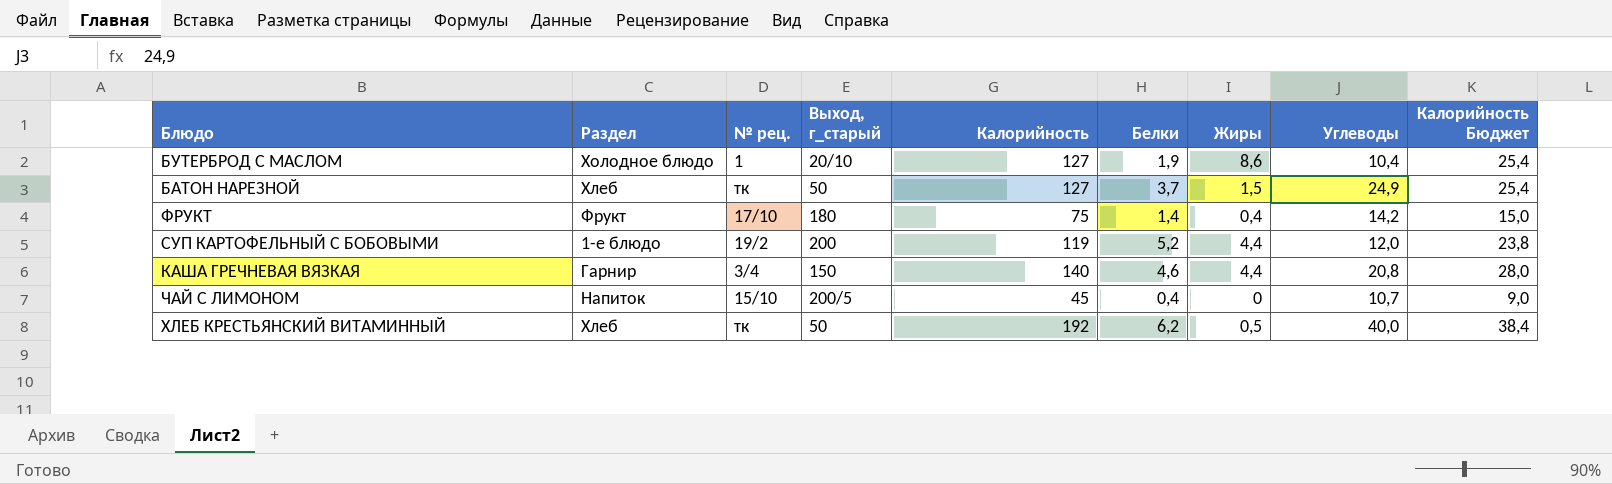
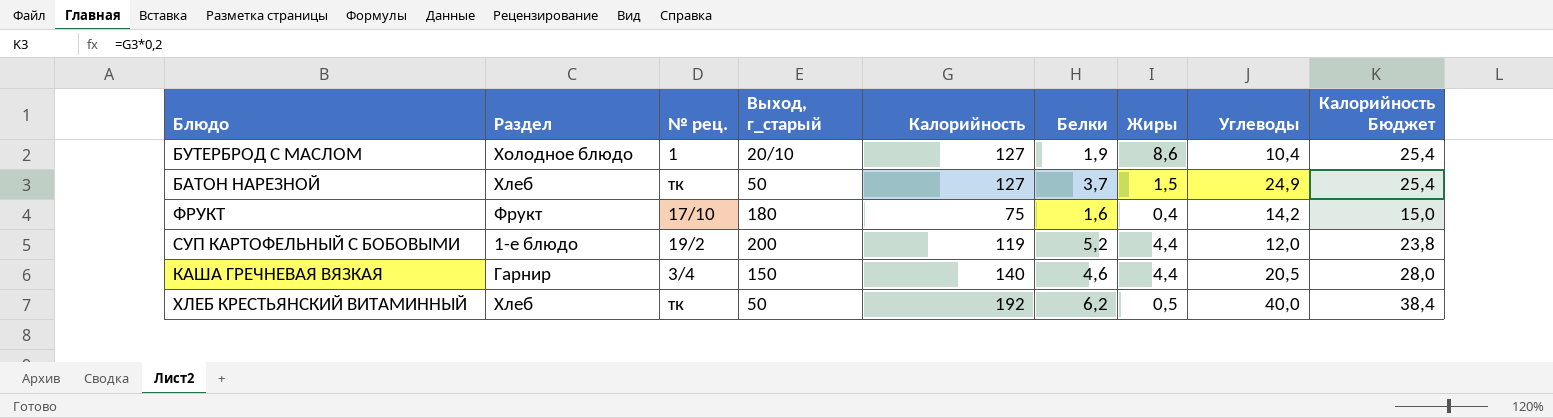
row ЧАЙ С ЛИМОНОМ: Напиток | 15/10 | 200/5 | 45 | 0,4 | 0 | 10,7 | 9,0 -> none
ФРУКТ | Белки: 1,4 -> 1,6
КАША ГРЕЧНЕВАЯ ВЯЗКАЯ | Углеводы: 20,8 -> 20,5

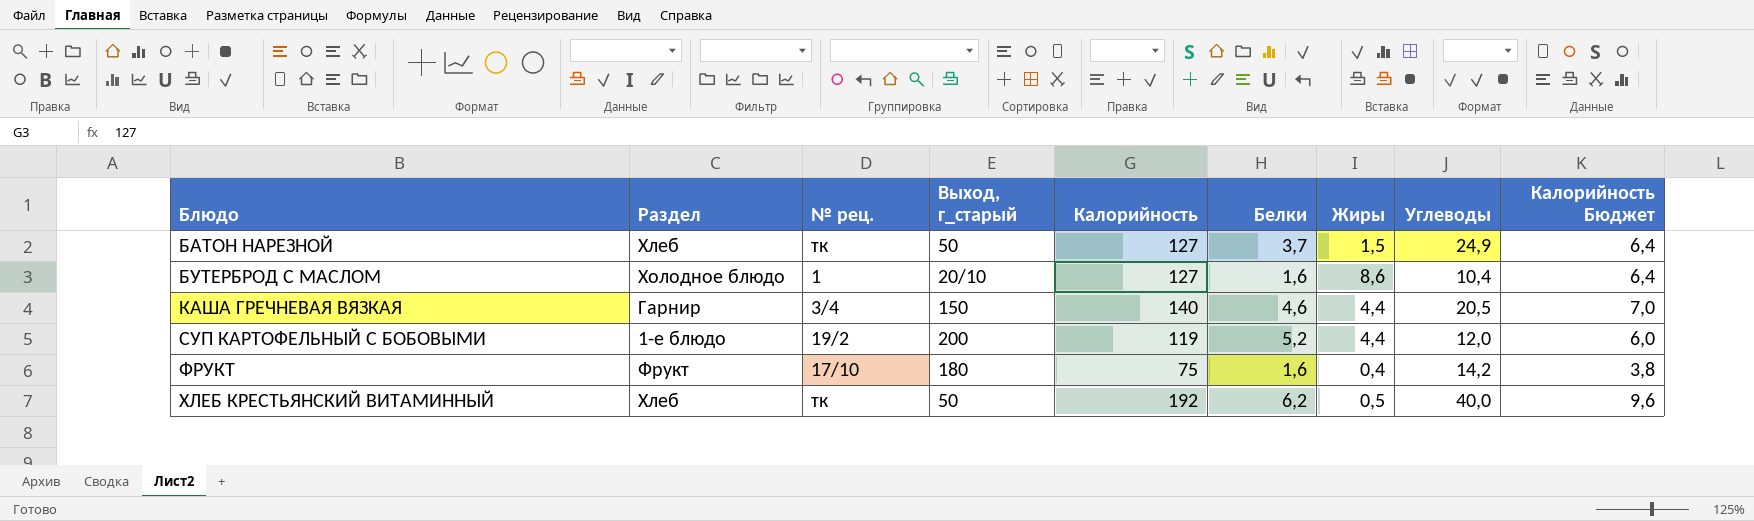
row order: none -> Блюдо ascending
column Калорийность Бюджет | formula: [Калорийность] * 0,2 -> [Калорийность] * 0,05
БУТЕРБРОД С МАСЛОМ | Белки: 1,9 -> 1,6

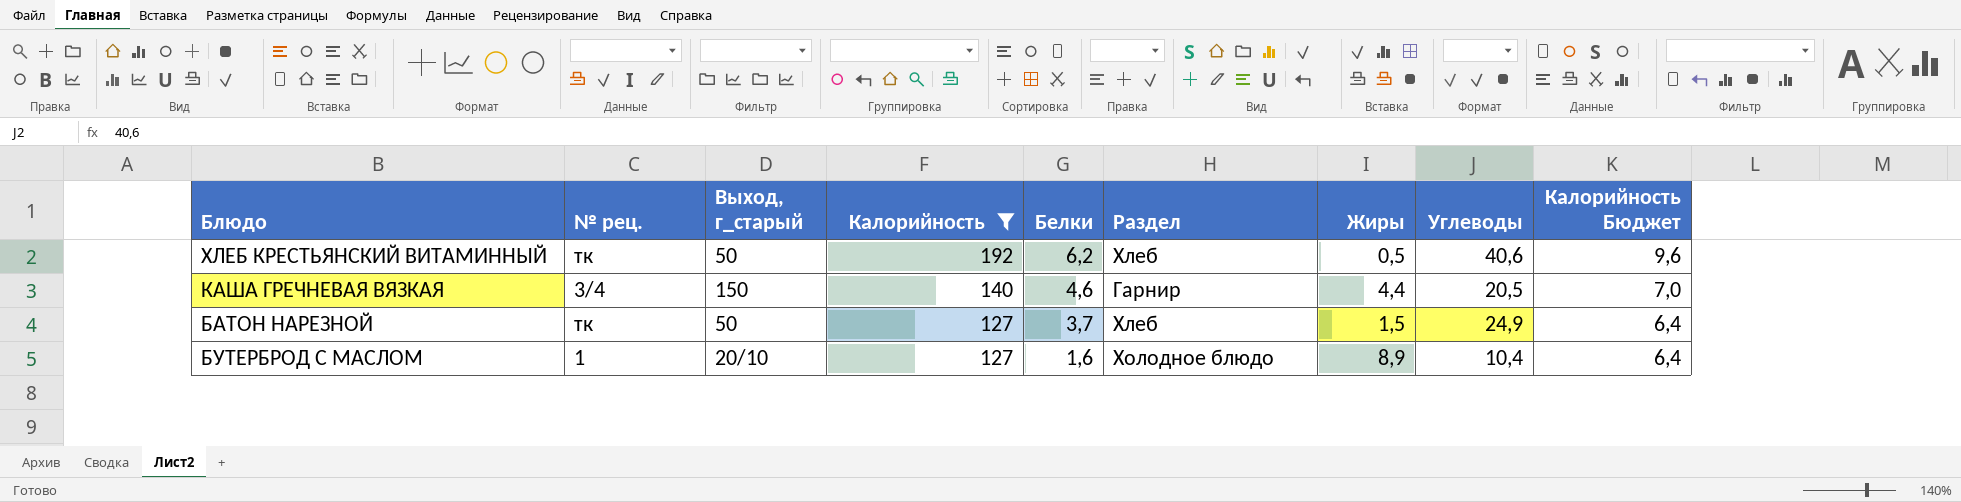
filter: none -> Калорийность >= 127
row order: Блюдо ascending -> Калорийность descending
column Раздел | position: 2 -> 6
ХЛЕБ КРЕСТЬЯНСКИЙ ВИТАМИННЫЙ | Углеводы: 40,0 -> 40,6
БУТЕРБРОД С МАСЛОМ | Жиры: 8,6 -> 8,9

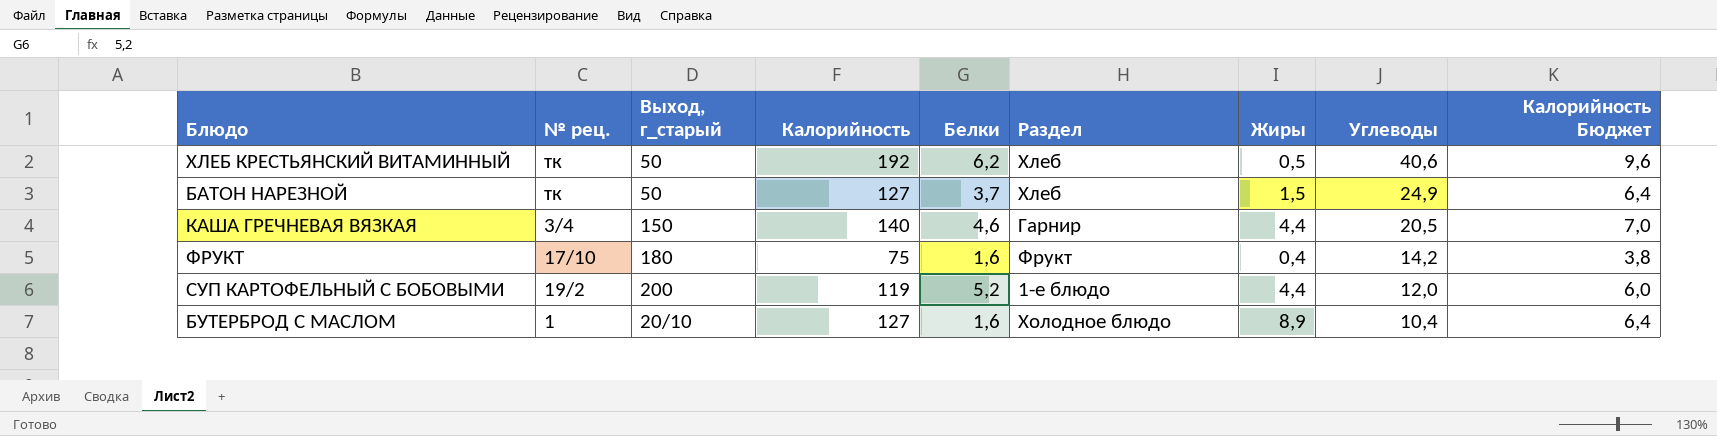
filter: Калорийность >= 127 -> none
row order: Калорийность descending -> Углеводы descending

